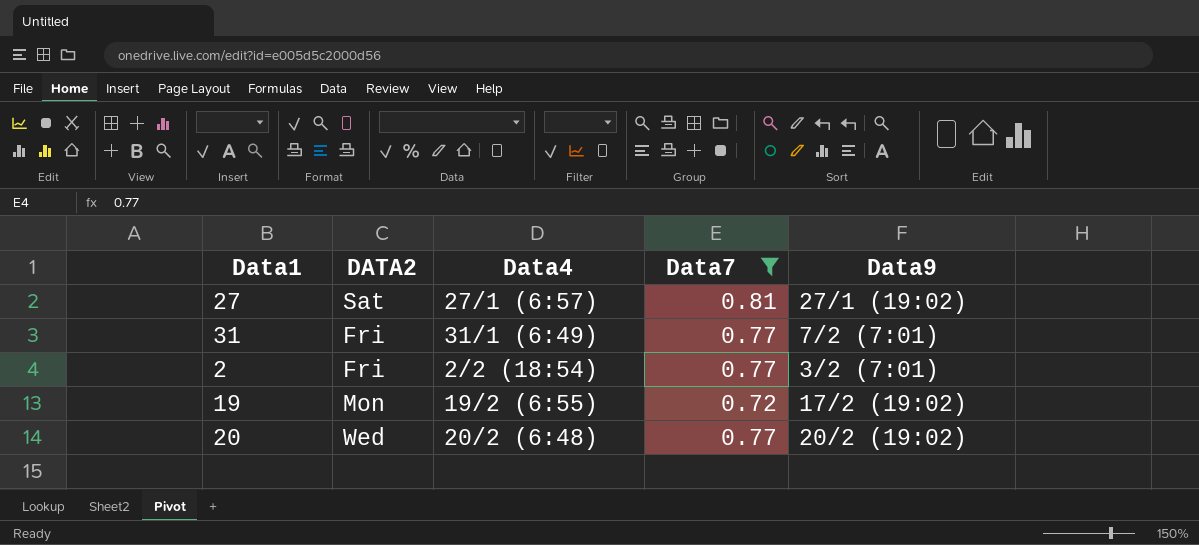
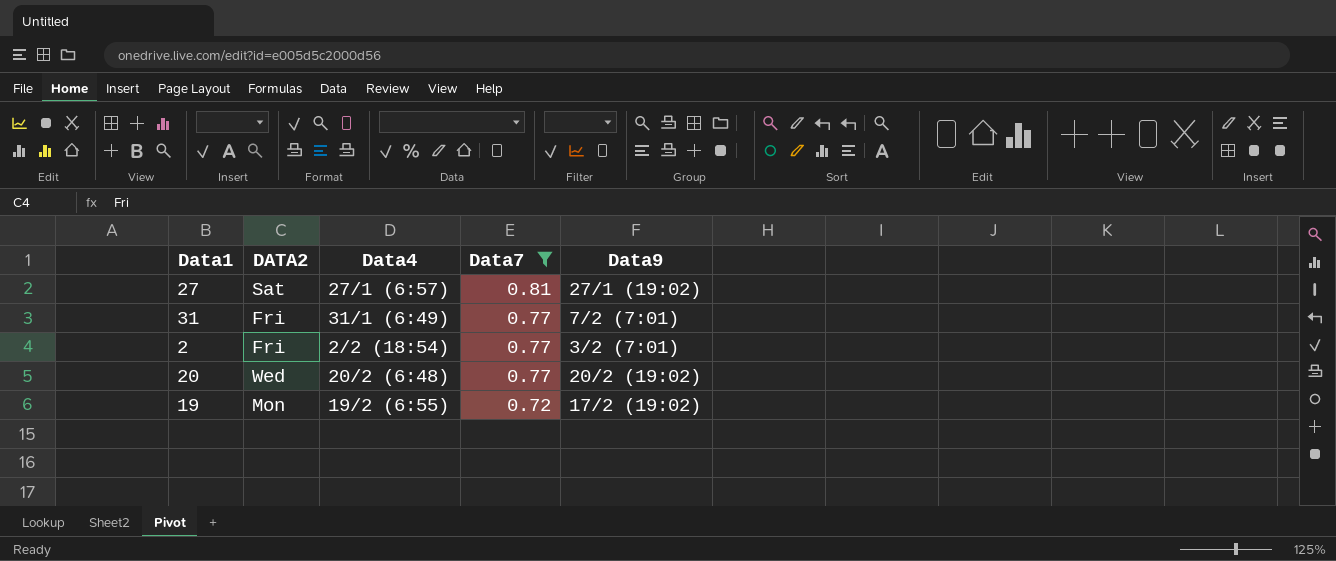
row order: none -> Data7 descending

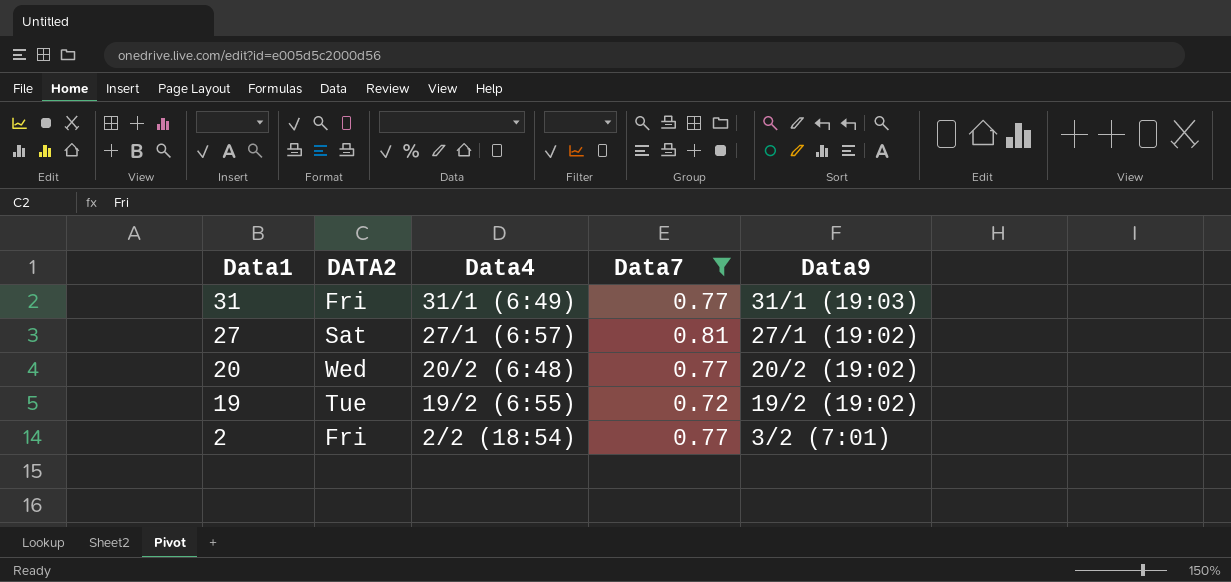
row order: Data7 descending -> Data1 descending
31 | Data9: 7/2 (7:01) -> 31/1 (19:03)
19 | DATA2: Mon -> Tue
19 | Data9: 17/2 (19:02) -> 19/2 (19:02)

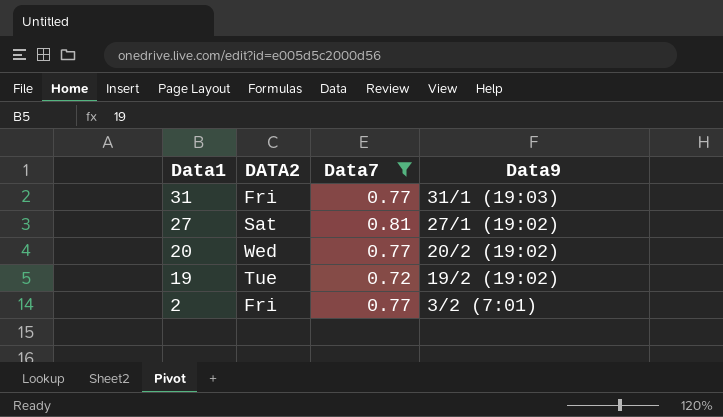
column Data4 | position: 3 -> none

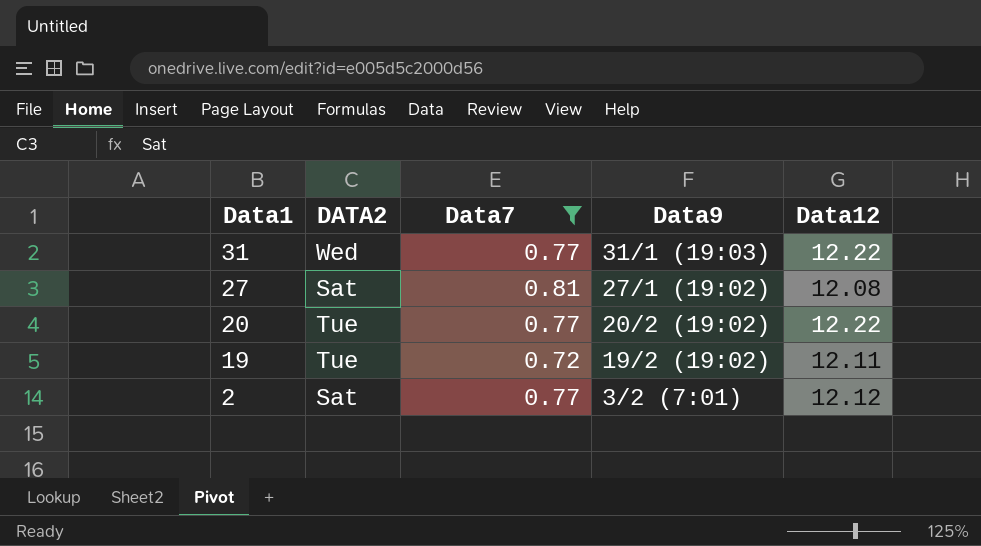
column Data12 | position: none -> 5
31 | DATA2: Fri -> Wed
20 | DATA2: Wed -> Tue
2 | DATA2: Fri -> Sat

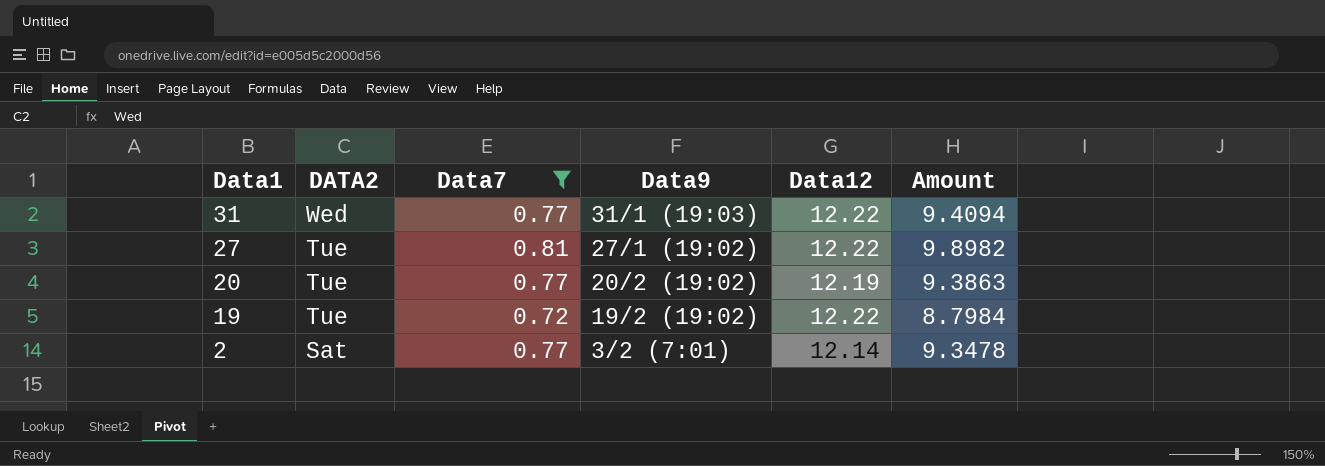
column Amount | formula: none -> [Data7] * [Data12]
27 | DATA2: Sat -> Tue
27 | Data12: 12.08 -> 12.22
20 | Data12: 12.22 -> 12.19
19 | Data12: 12.11 -> 12.22
2 | Data12: 12.12 -> 12.14

